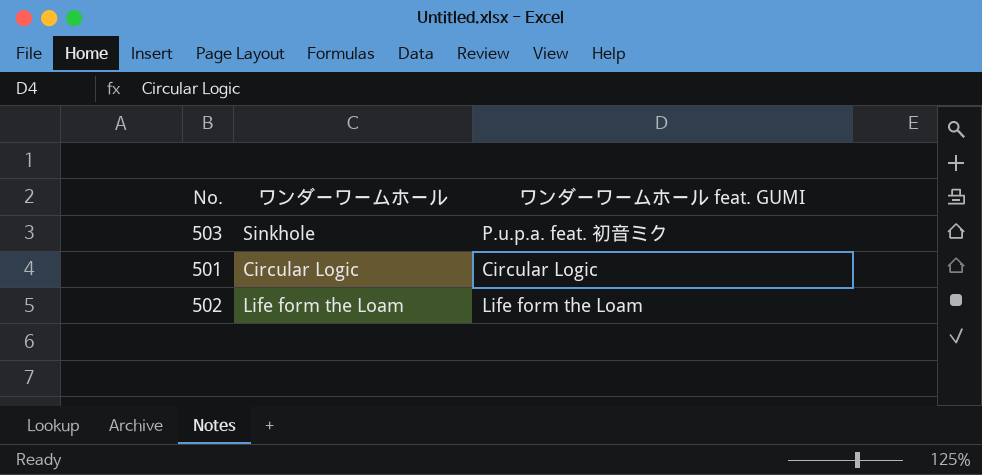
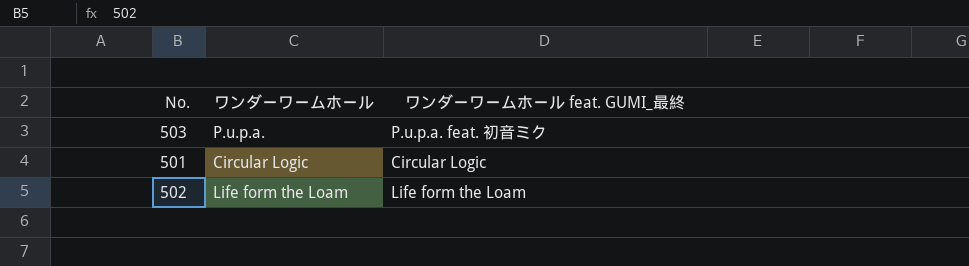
column name: ワンダーワームホール feat. GUMI -> ワンダーワームホール feat. GUMI_最終
503 | ワンダーワームホール: Sinkhole -> P.u.p.a.

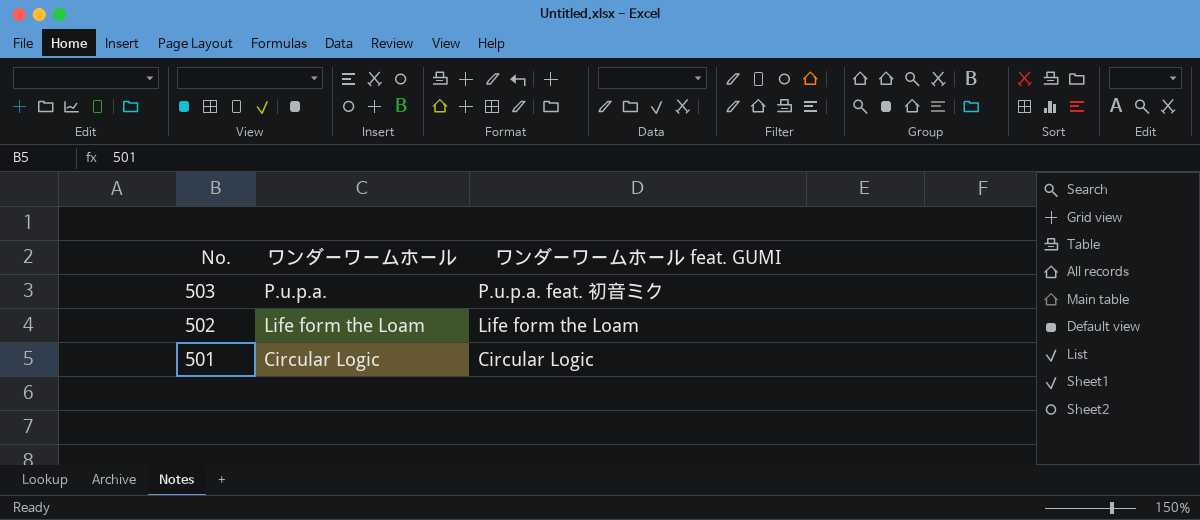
row order: none -> No. descending
column name: ワンダーワームホール feat. GUMI_最終 -> ワンダーワームホール feat. GUMI

